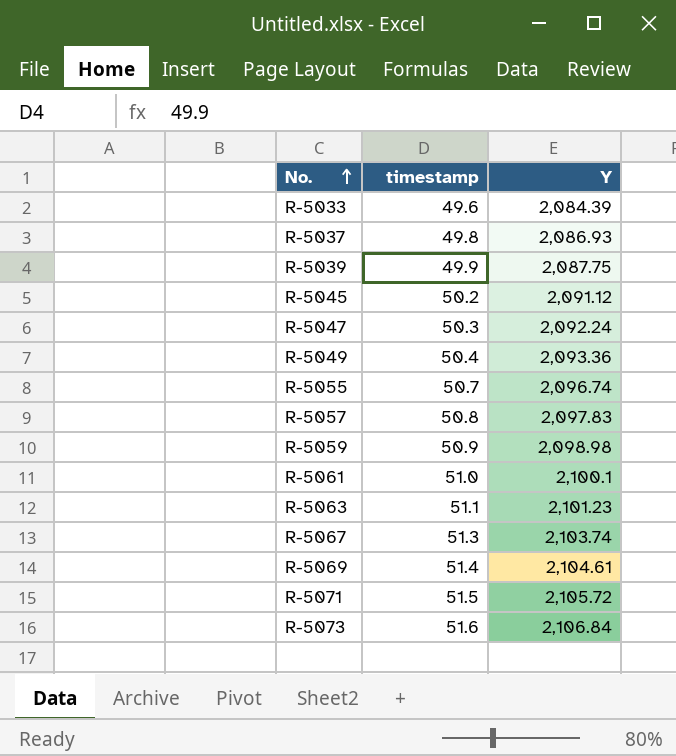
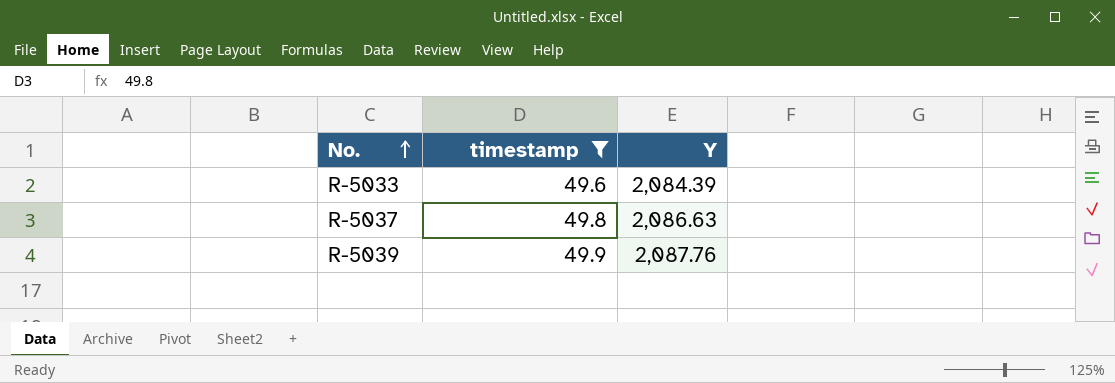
filter: none -> timestamp <= 49.9
R-5037 | Y: 2,086.93 -> 2,086.63
R-5039 | Y: 2,087.75 -> 2,087.76

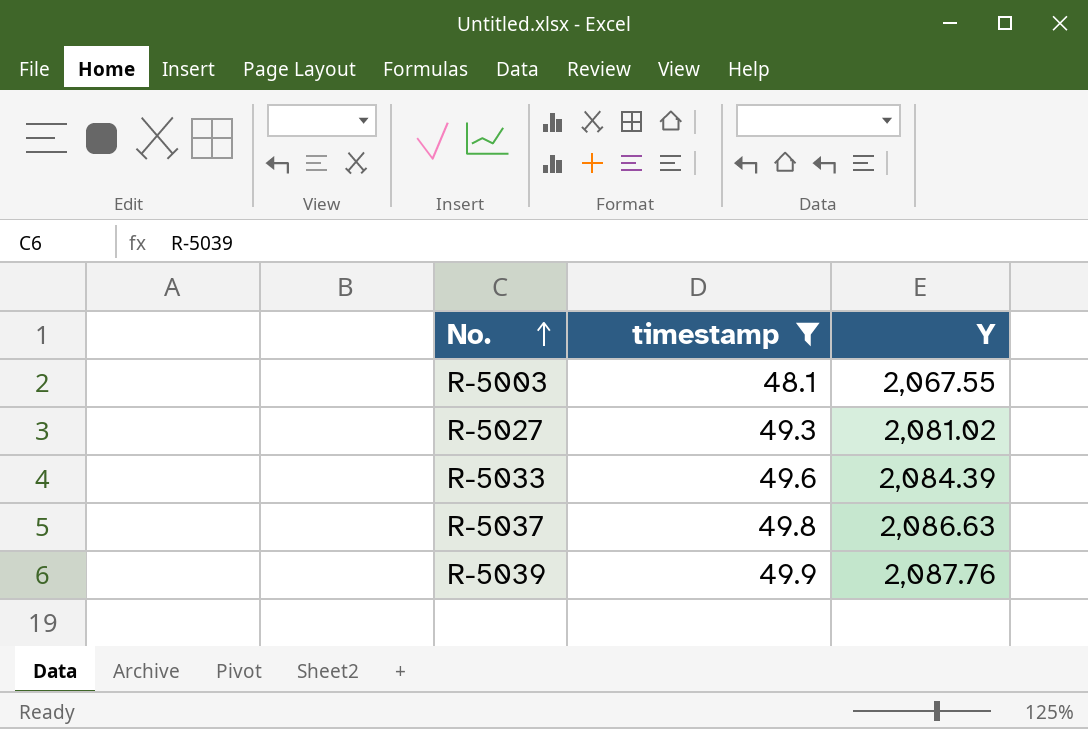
row R-5003: none -> 48.1 | 2,067.55
row R-5027: none -> 49.3 | 2,081.02

